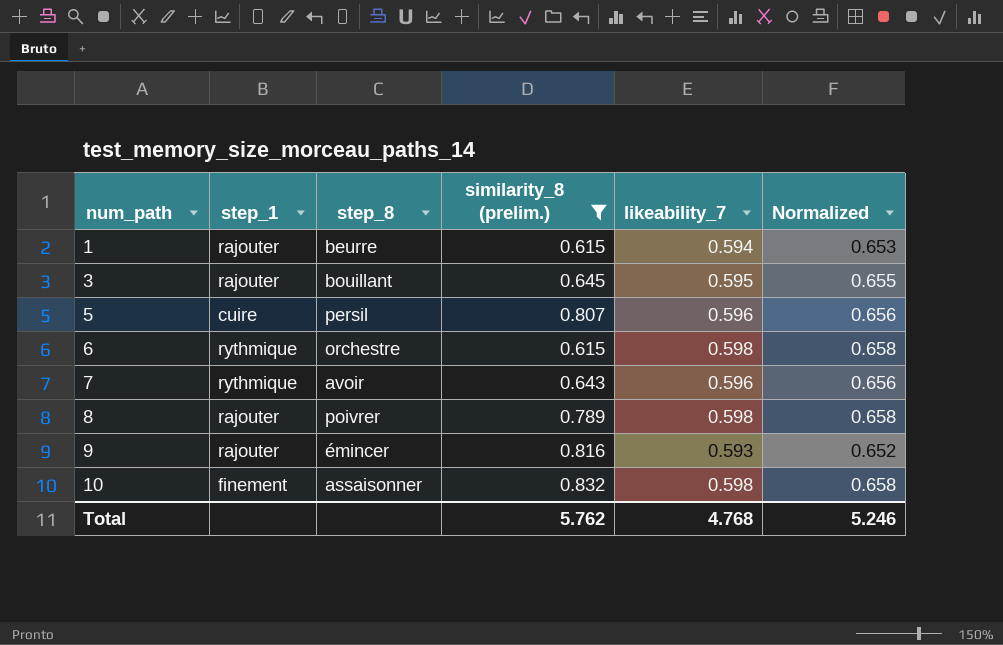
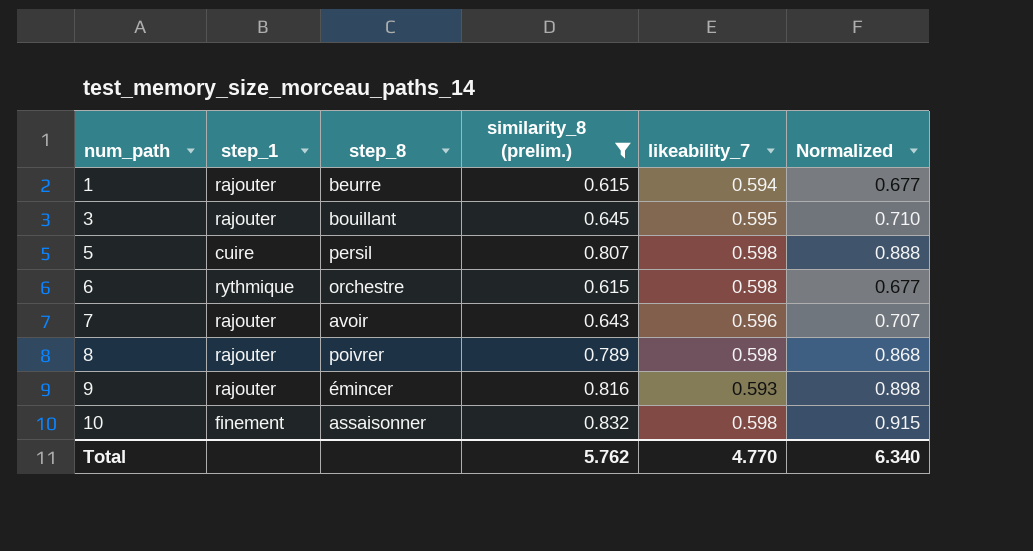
column Normalized | formula: [likeability_7] * 1.1 -> [similarity_8 (prelim.)] * 1.1
5 | likeability_7: 0.596 -> 0.598
7 | step_1: rythmique -> rajouter
Total | likeability_7: 4.768 -> 4.770
Total | Normalized: 5.246 -> 6.340

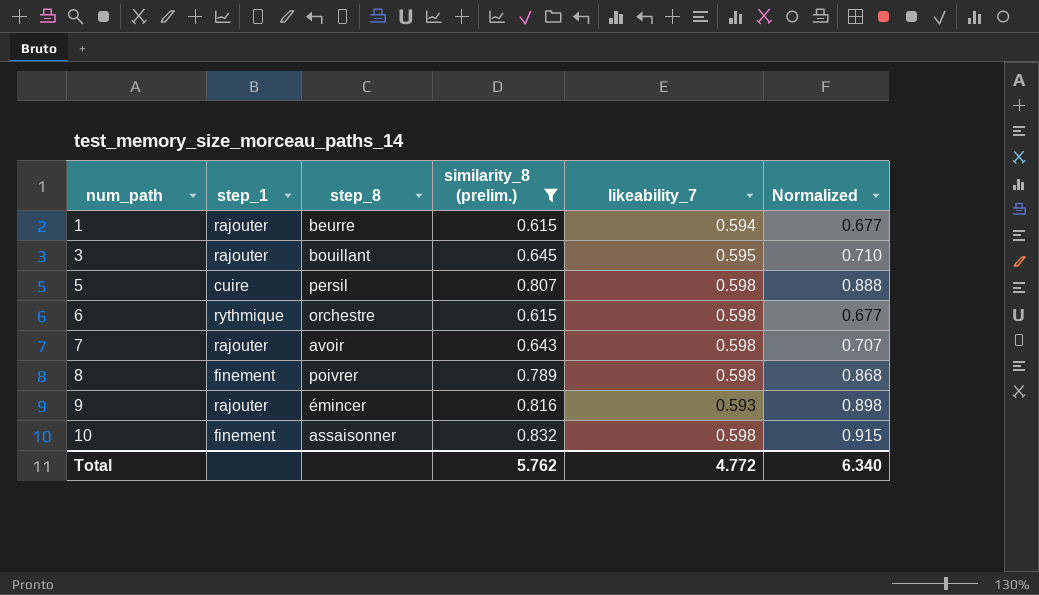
7 | likeability_7: 0.596 -> 0.598
8 | step_1: rajouter -> finement
Total | likeability_7: 4.770 -> 4.772

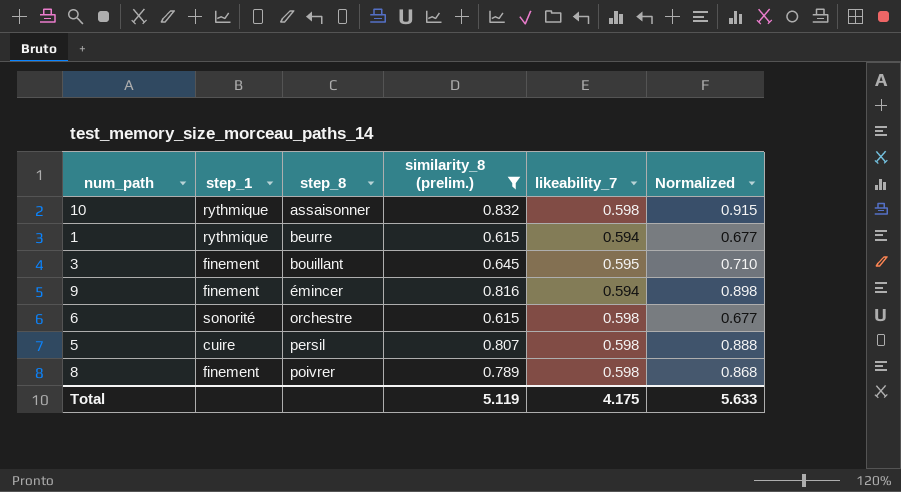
row order: num_path ascending -> step_8 ascending
row 7: rajouter | avoir | 0.643 | 0.598 | 0.707 -> none
10 | step_1: finement -> rythmique
1 | step_1: rajouter -> rythmique
3 | step_1: rajouter -> finement
9 | step_1: rajouter -> finement
9 | likeability_7: 0.593 -> 0.594
6 | step_1: rythmique -> sonorité
Total | similarity_8 (prelim.): 5.762 -> 5.119
Total | likeability_7: 4.772 -> 4.175
Total | Normalized: 6.340 -> 5.633

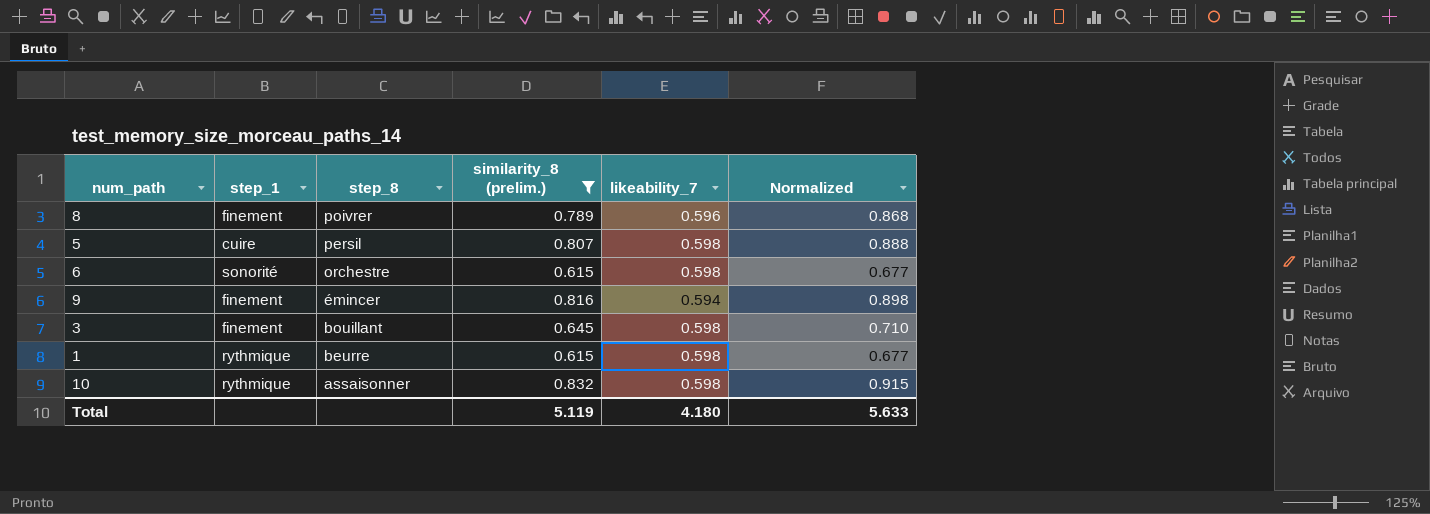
row order: step_8 ascending -> step_8 descending
8 | likeability_7: 0.598 -> 0.596
3 | likeability_7: 0.595 -> 0.598
1 | likeability_7: 0.594 -> 0.598
Total | likeability_7: 4.175 -> 4.180

